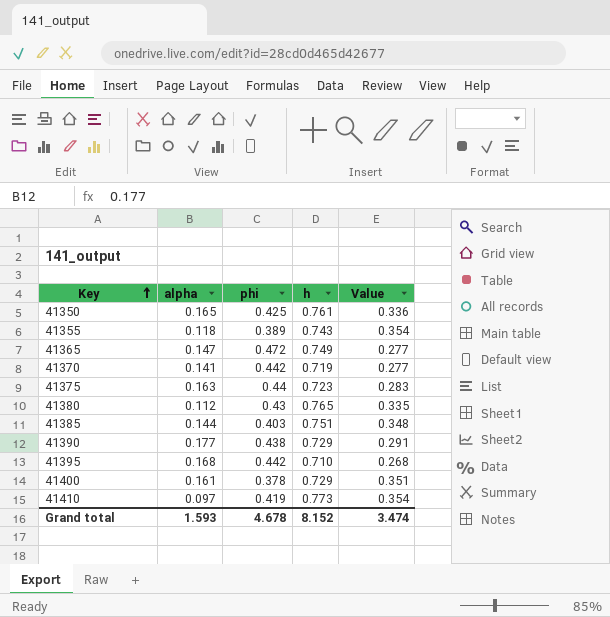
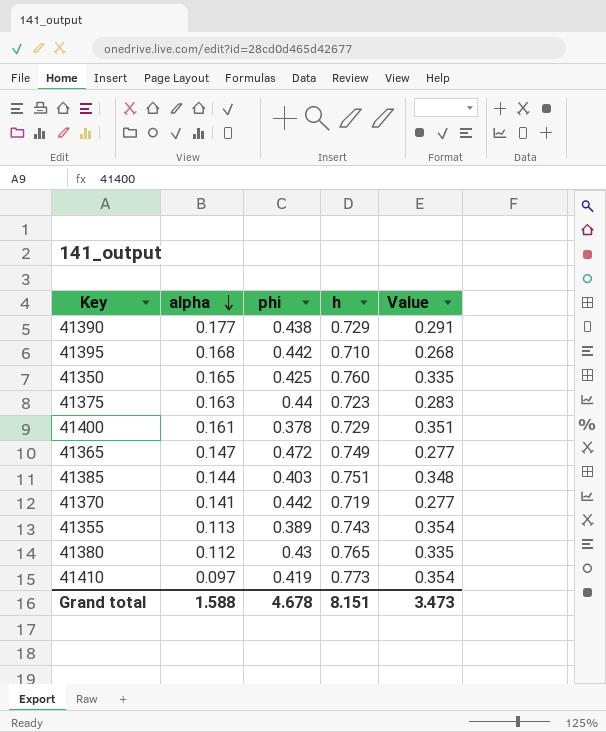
row order: Key ascending -> alpha descending
41350 | h: 0.761 -> 0.760
41350 | Value: 0.336 -> 0.335
41355 | alpha: 0.118 -> 0.113
Grand total | alpha: 1.593 -> 1.588
Grand total | h: 8.152 -> 8.151
Grand total | Value: 3.474 -> 3.473

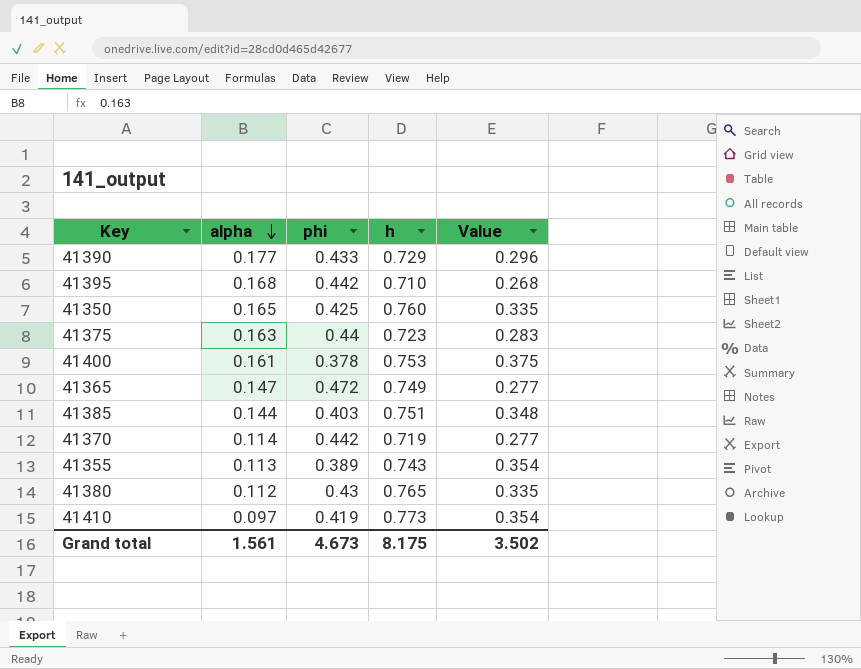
41390 | phi: 0.438 -> 0.433
41390 | Value: 0.291 -> 0.296
41400 | h: 0.729 -> 0.753
41400 | Value: 0.351 -> 0.375
41370 | alpha: 0.141 -> 0.114
Grand total | alpha: 1.588 -> 1.561
Grand total | phi: 4.678 -> 4.673
Grand total | h: 8.151 -> 8.175
Grand total | Value: 3.473 -> 3.502

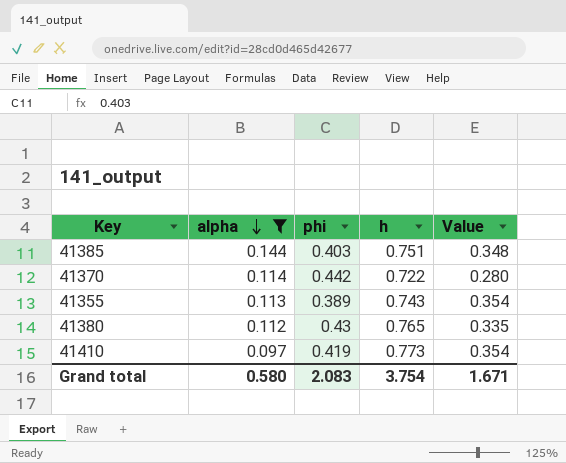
filter: none -> alpha <= 0.144
41370 | h: 0.719 -> 0.722
41370 | Value: 0.277 -> 0.280
Grand total | alpha: 1.561 -> 0.580
Grand total | phi: 4.673 -> 2.083
Grand total | h: 8.175 -> 3.754
Grand total | Value: 3.502 -> 1.671

